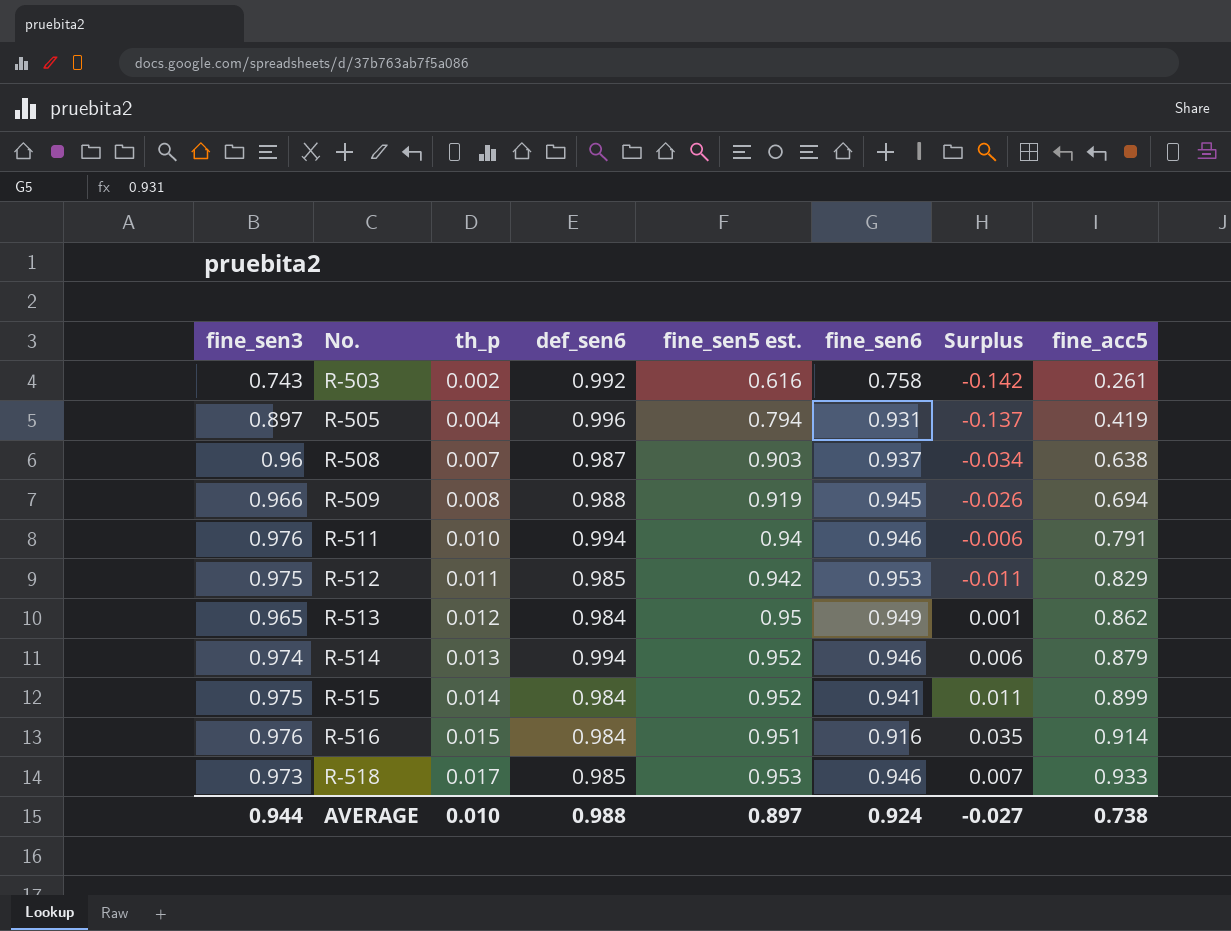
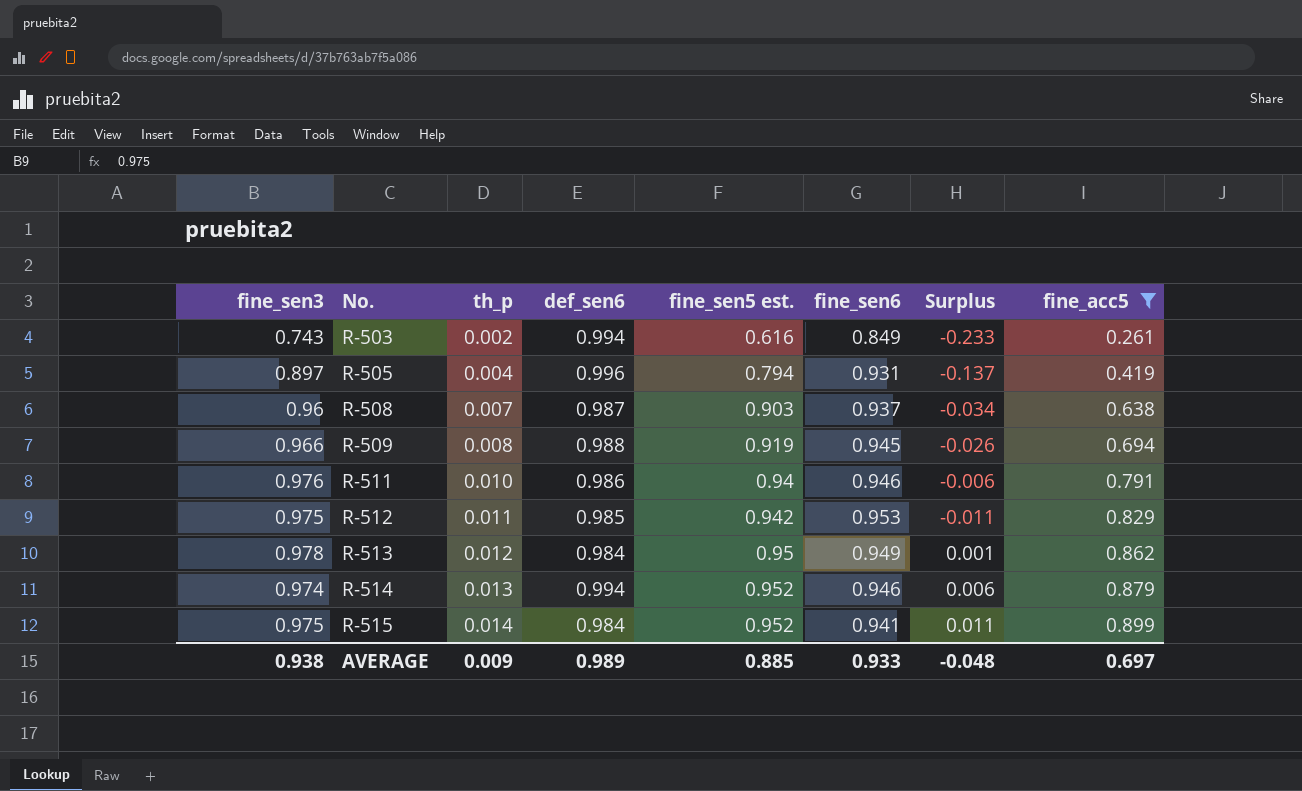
filter: none -> fine_acc5 <= 0.899
R-503 | def_sen6: 0.992 -> 0.994
R-503 | fine_sen6: 0.758 -> 0.849
R-503 | Surplus: -0.142 -> -0.233
R-511 | def_sen6: 0.994 -> 0.986
R-513 | fine_sen3: 0.965 -> 0.978
AVERAGE | fine_sen3: 0.944 -> 0.938
AVERAGE | th_p: 0.010 -> 0.009
AVERAGE | def_sen6: 0.988 -> 0.989
AVERAGE | fine_sen5 est.: 0.897 -> 0.885
AVERAGE | fine_sen6: 0.924 -> 0.933
AVERAGE | Surplus: -0.027 -> -0.048
AVERAGE | fine_acc5: 0.738 -> 0.697

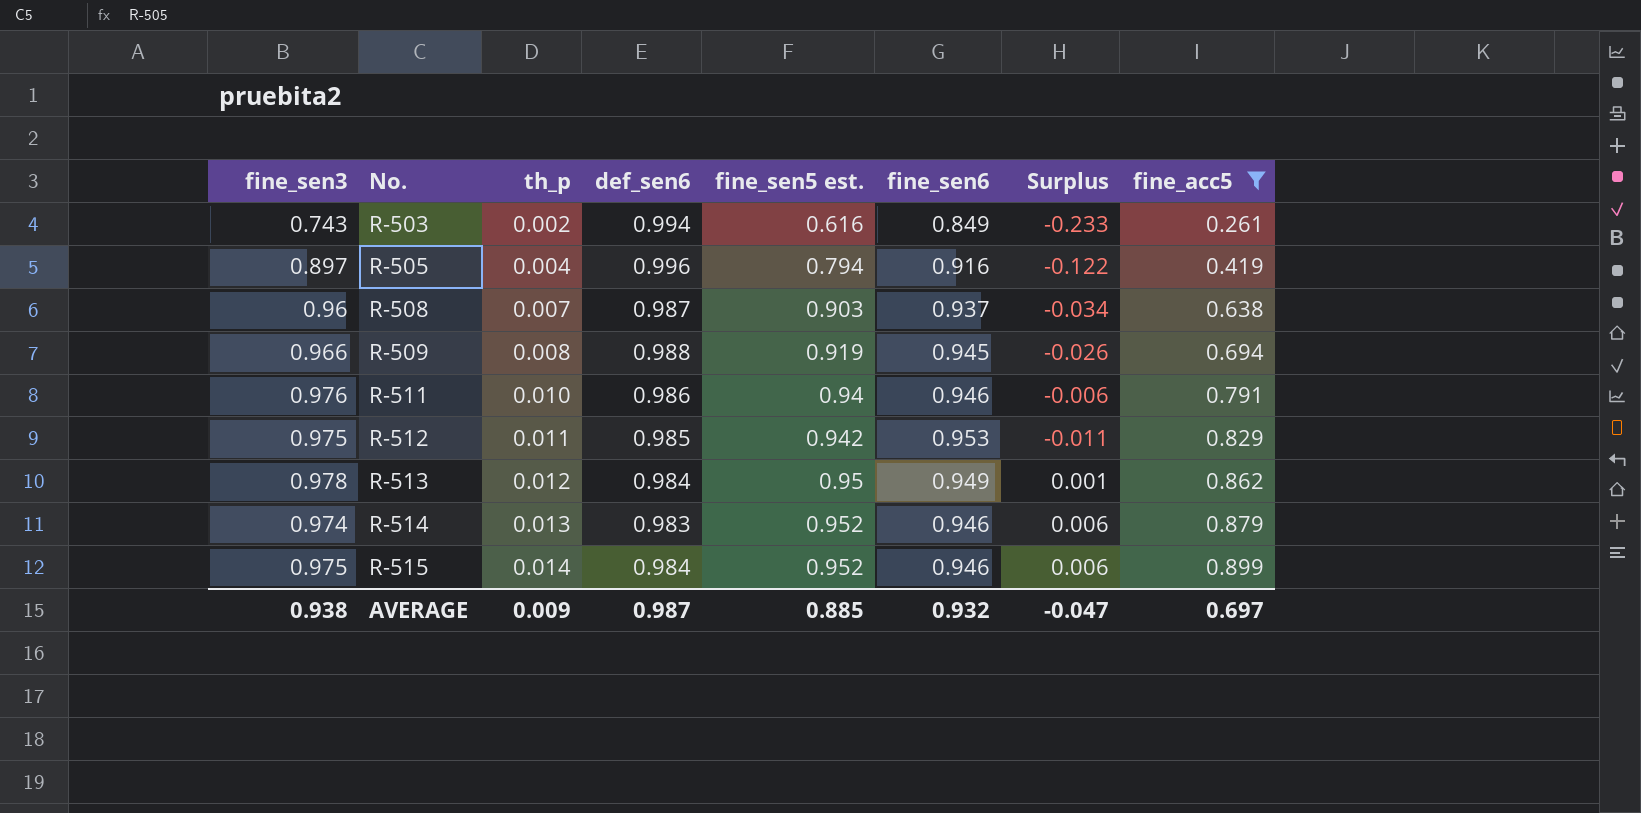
R-505 | fine_sen6: 0.931 -> 0.916
R-505 | Surplus: -0.137 -> -0.122
R-514 | def_sen6: 0.994 -> 0.983
R-515 | fine_sen6: 0.941 -> 0.946
R-515 | Surplus: 0.011 -> 0.006
AVERAGE | def_sen6: 0.989 -> 0.987
AVERAGE | fine_sen6: 0.933 -> 0.932
AVERAGE | Surplus: -0.048 -> -0.047

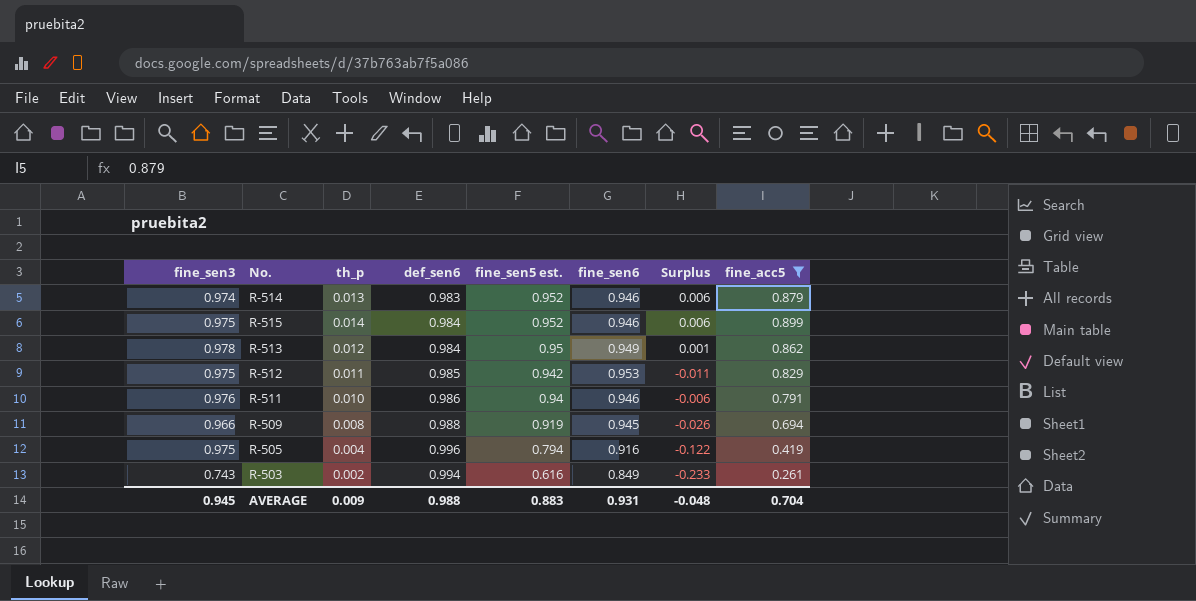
row order: No. ascending -> fine_sen5 est. descending
row R-508: 0.96 | 0.007 | 0.987 | 0.903 | 0.937 | -0.034 | 0.638 -> none
R-505 | fine_sen3: 0.897 -> 0.975
AVERAGE | fine_sen3: 0.938 -> 0.945
AVERAGE | def_sen6: 0.987 -> 0.988
AVERAGE | fine_sen5 est.: 0.885 -> 0.883
AVERAGE | fine_sen6: 0.932 -> 0.931
AVERAGE | Surplus: -0.047 -> -0.048
AVERAGE | fine_acc5: 0.697 -> 0.704

